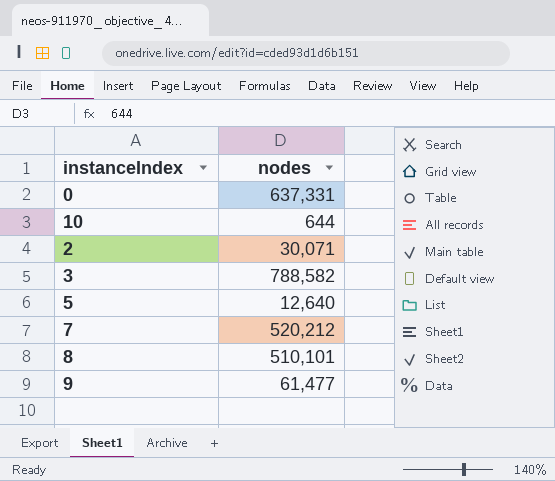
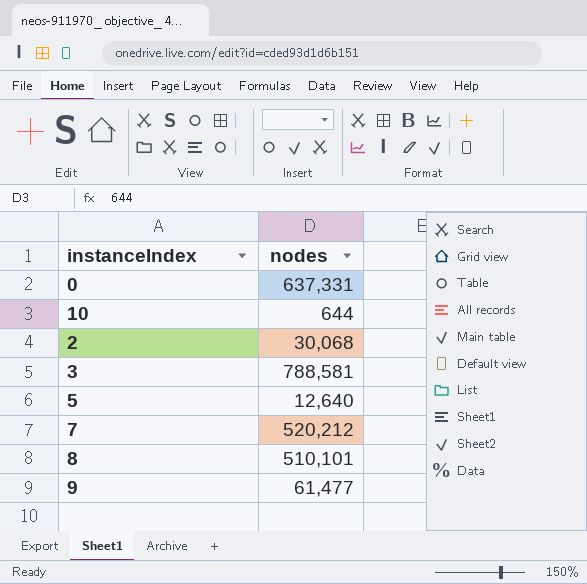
2 | nodes: 30,071 -> 30,068
3 | nodes: 788,582 -> 788,581

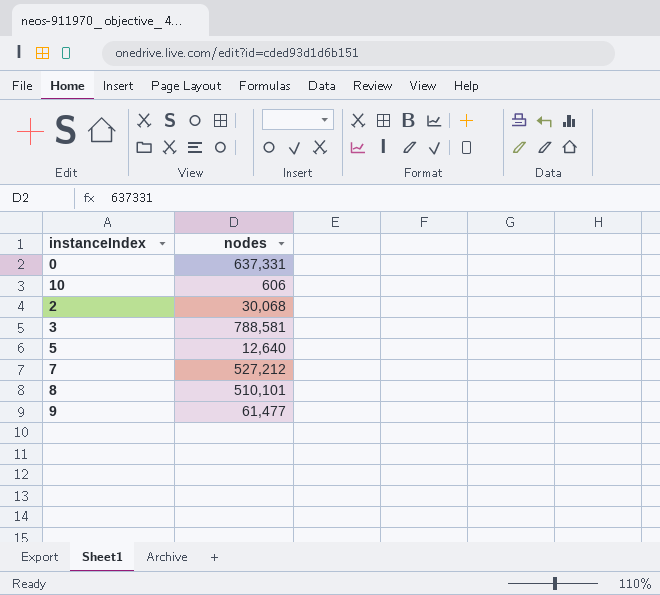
10 | nodes: 644 -> 606
7 | nodes: 520,212 -> 527,212

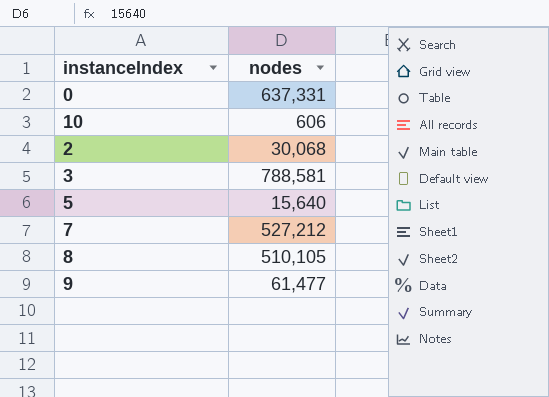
5 | nodes: 12,640 -> 15,640
8 | nodes: 510,101 -> 510,105

